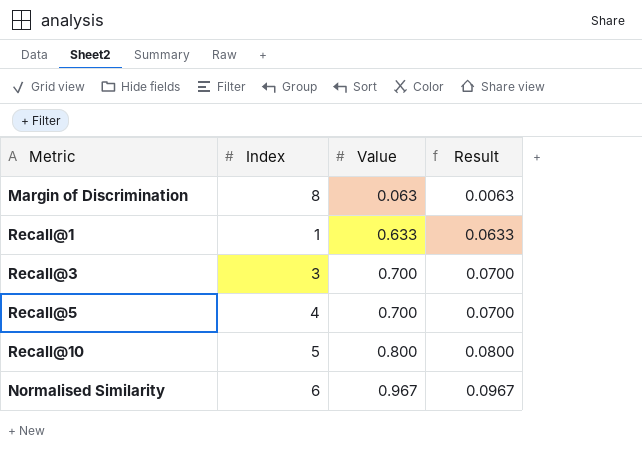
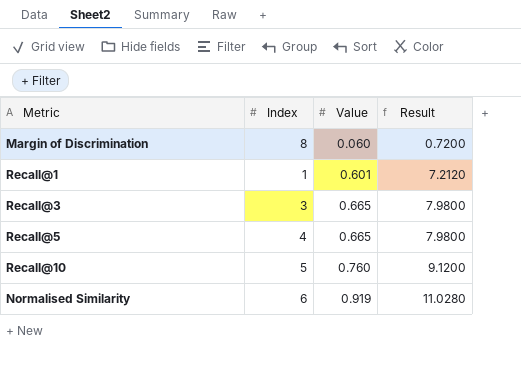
column Result | formula: [Value] * 0.1 -> [Value] * 12
Margin of Discrimination | Value: 0.063 -> 0.060
Recall@1 | Value: 0.633 -> 0.601
Recall@3 | Value: 0.700 -> 0.665
Recall@5 | Value: 0.700 -> 0.665
Recall@10 | Value: 0.800 -> 0.760
Normalised Similarity | Value: 0.967 -> 0.919

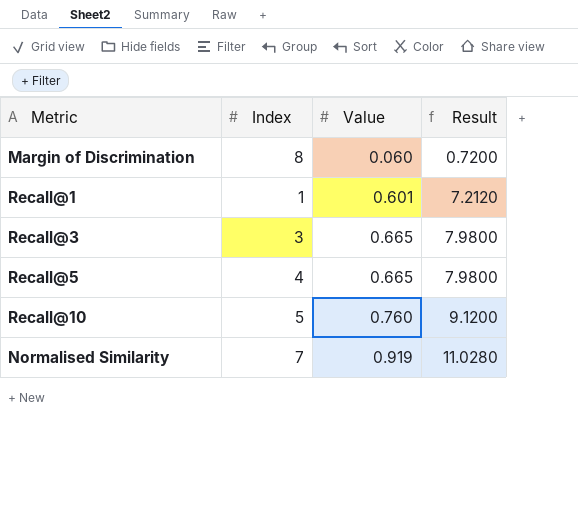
Normalised Similarity | Index: 6 -> 7

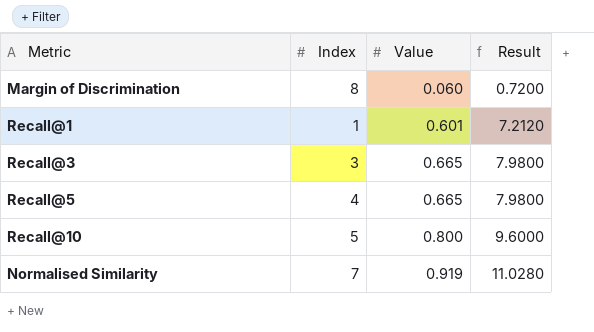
Recall@10 | Value: 0.760 -> 0.800
Recall@10 | Result: 9.1200 -> 9.6000

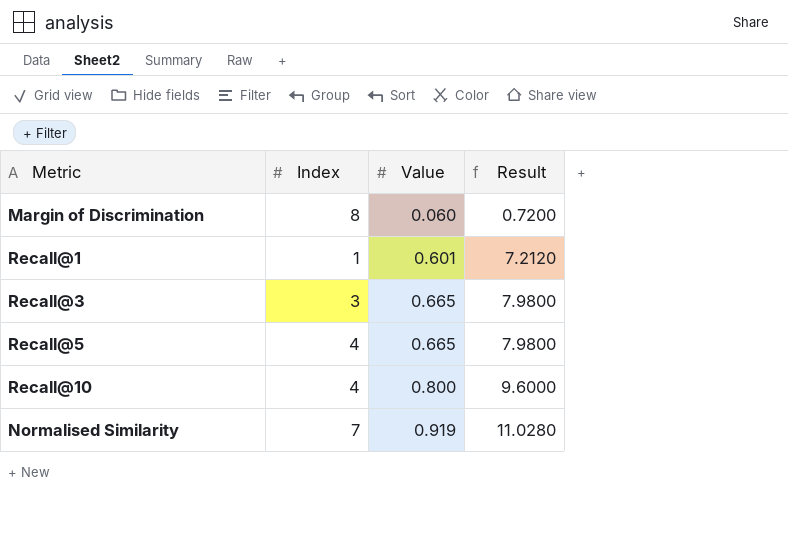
Recall@10 | Index: 5 -> 4

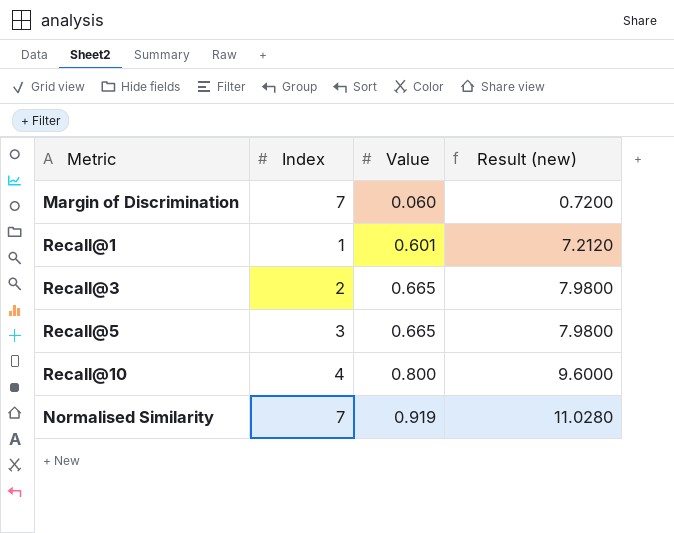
column name: Result -> Result (new)
Margin of Discrimination | Index: 8 -> 7
Recall@3 | Index: 3 -> 2
Recall@5 | Index: 4 -> 3

